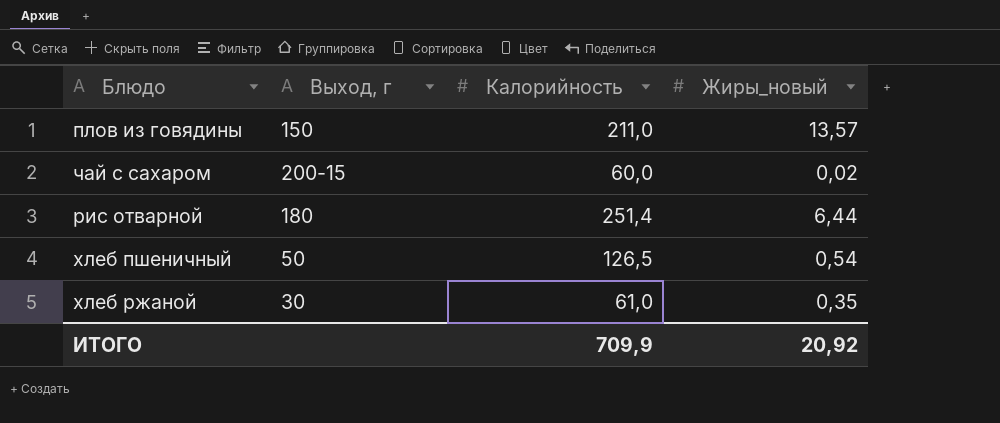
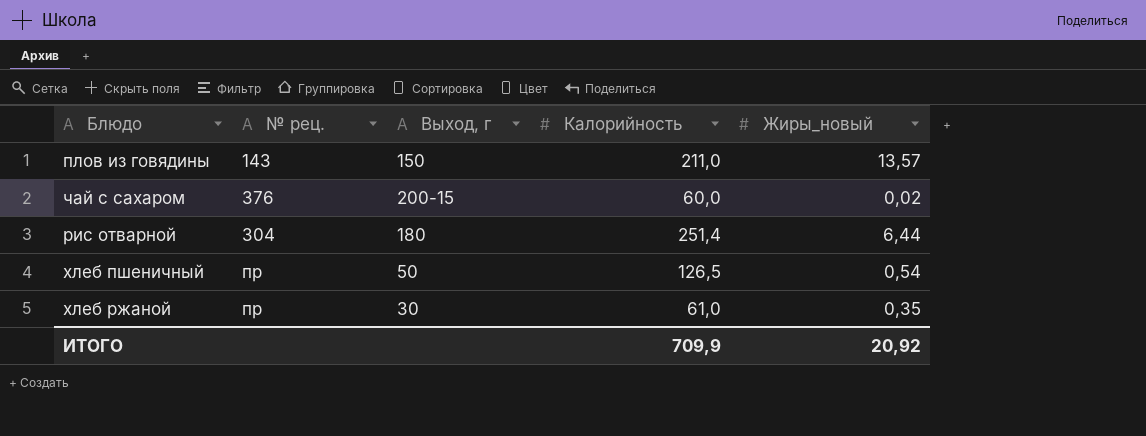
column № рец. | position: none -> 2

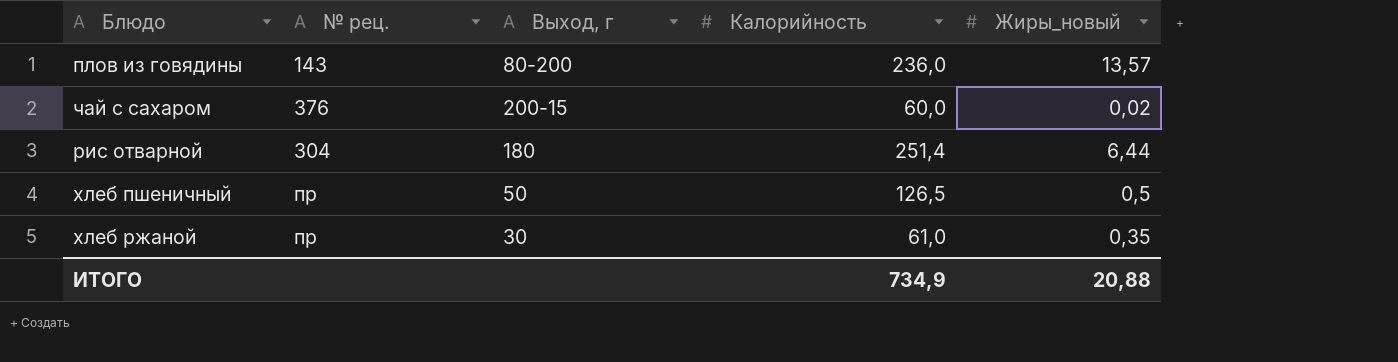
плов из говядины | Выход, г: 150 -> 80-200
плов из говядины | Калорийность: 211,0 -> 236,0
хлеб пшеничный | Жиры_новый: 0,54 -> 0,5
ИТОГО | Калорийность: 709,9 -> 734,9
ИТОГО | Жиры_новый: 20,92 -> 20,88

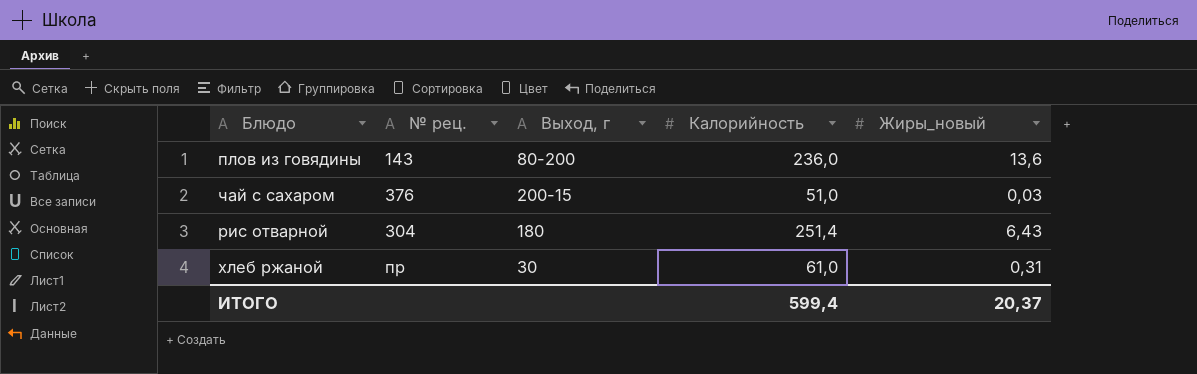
row хлеб пшеничный: пр | 50 | 126,5 | 0,5 -> none
плов из говядины | Жиры_новый: 13,57 -> 13,6
чай с сахаром | Калорийность: 60,0 -> 51,0
чай с сахаром | Жиры_новый: 0,02 -> 0,03
рис отварной | Жиры_новый: 6,44 -> 6,43
хлеб ржаной | Жиры_новый: 0,35 -> 0,31
ИТОГО | Калорийность: 734,9 -> 599,4
ИТОГО | Жиры_новый: 20,88 -> 20,37

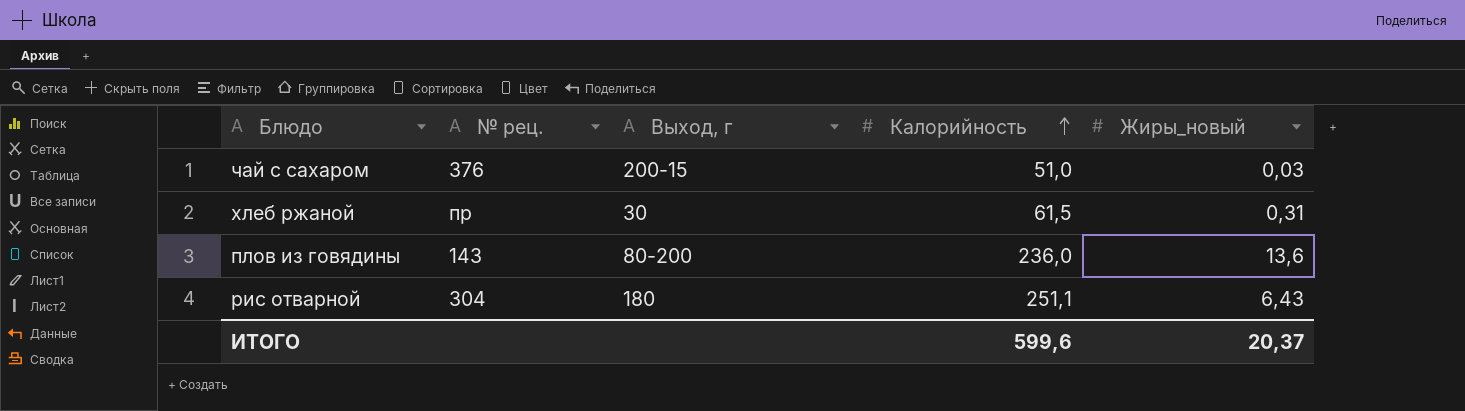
row order: none -> Калорийность ascending
хлеб ржаной | Калорийность: 61,0 -> 61,5
рис отварной | Калорийность: 251,4 -> 251,1
ИТОГО | Калорийность: 599,4 -> 599,6

